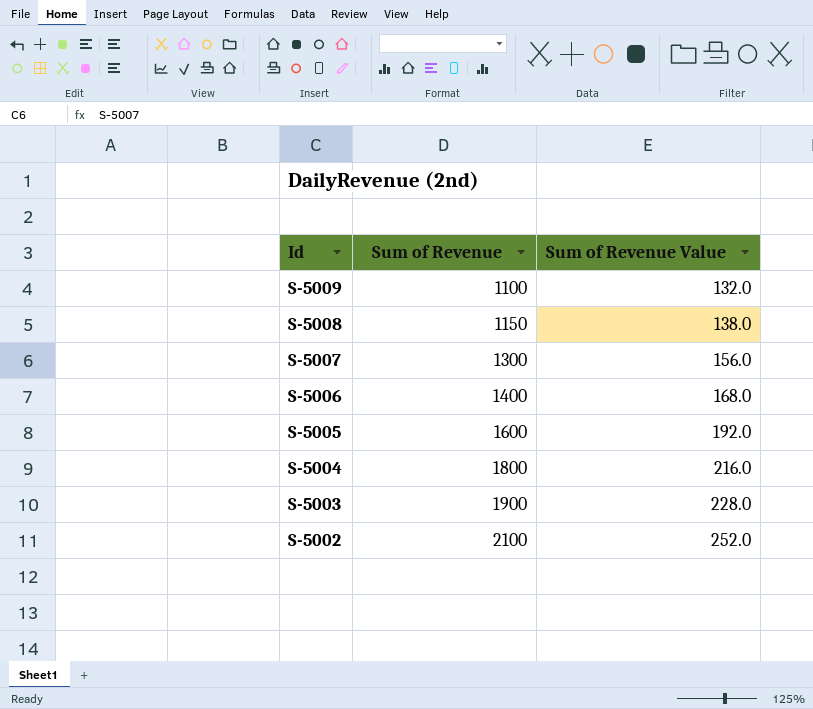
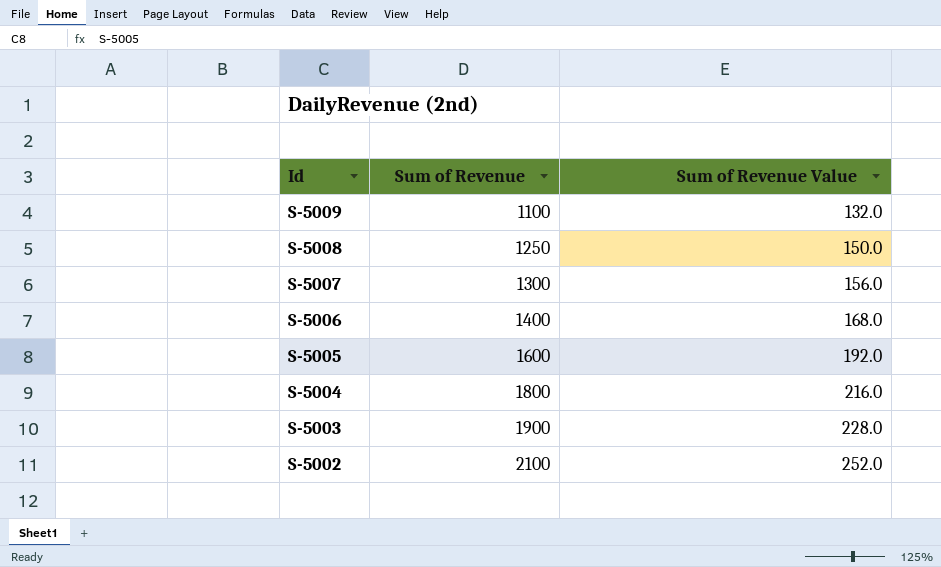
S-5008 | Sum of Revenue: 1150 -> 1250
S-5008 | Sum of Revenue Value: 138.0 -> 150.0

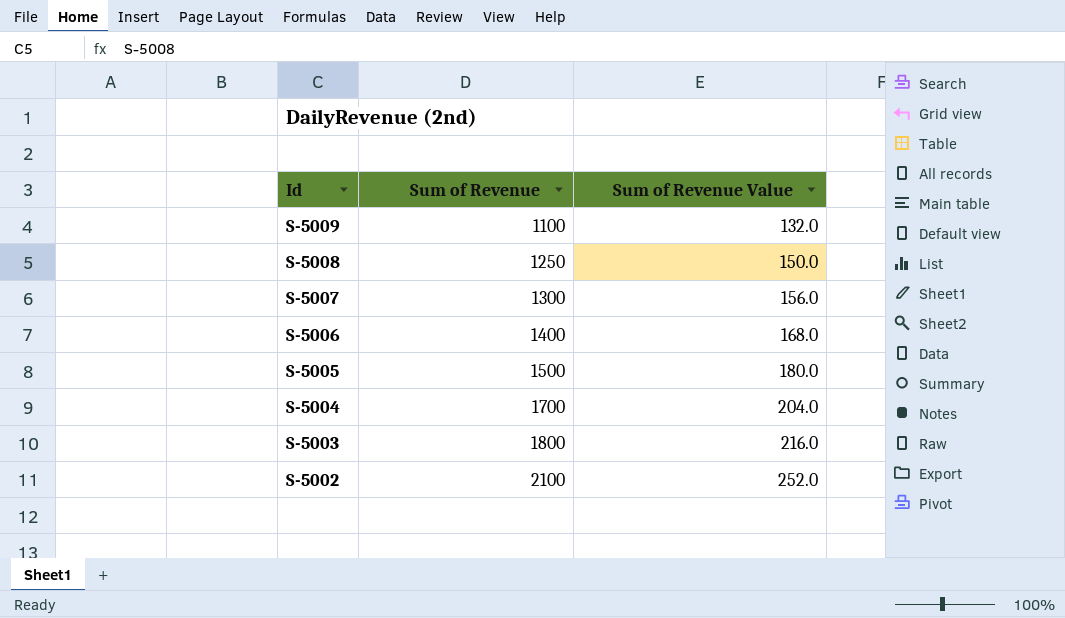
S-5005 | Sum of Revenue: 1600 -> 1500
S-5005 | Sum of Revenue Value: 192.0 -> 180.0
S-5004 | Sum of Revenue: 1800 -> 1700
S-5004 | Sum of Revenue Value: 216.0 -> 204.0
S-5003 | Sum of Revenue: 1900 -> 1800
S-5003 | Sum of Revenue Value: 228.0 -> 216.0

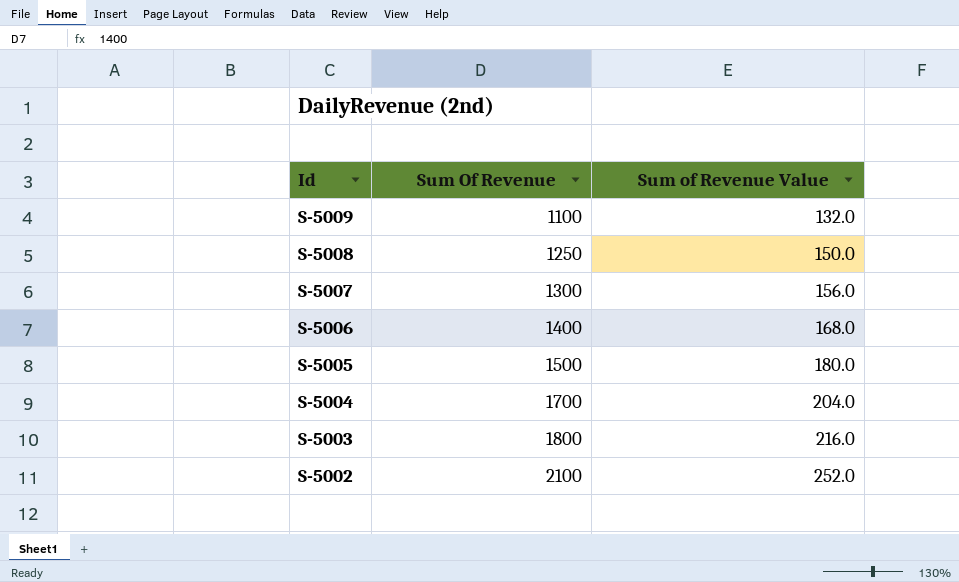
column name: Sum of Revenue -> Sum Of Revenue

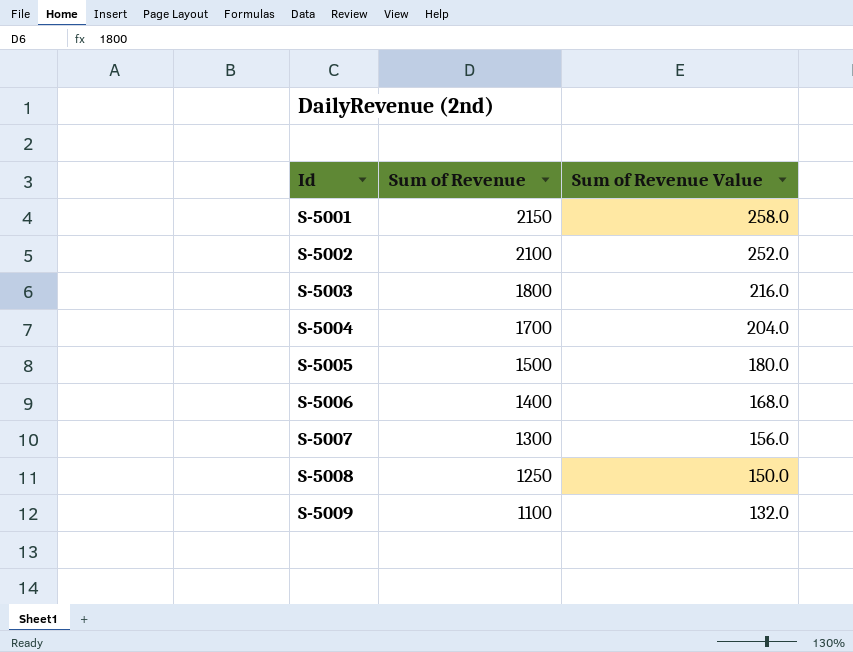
row order: Id descending -> Id ascending
column name: Sum Of Revenue -> Sum of Revenue
row S-5001: none -> 2150 | 258.0

